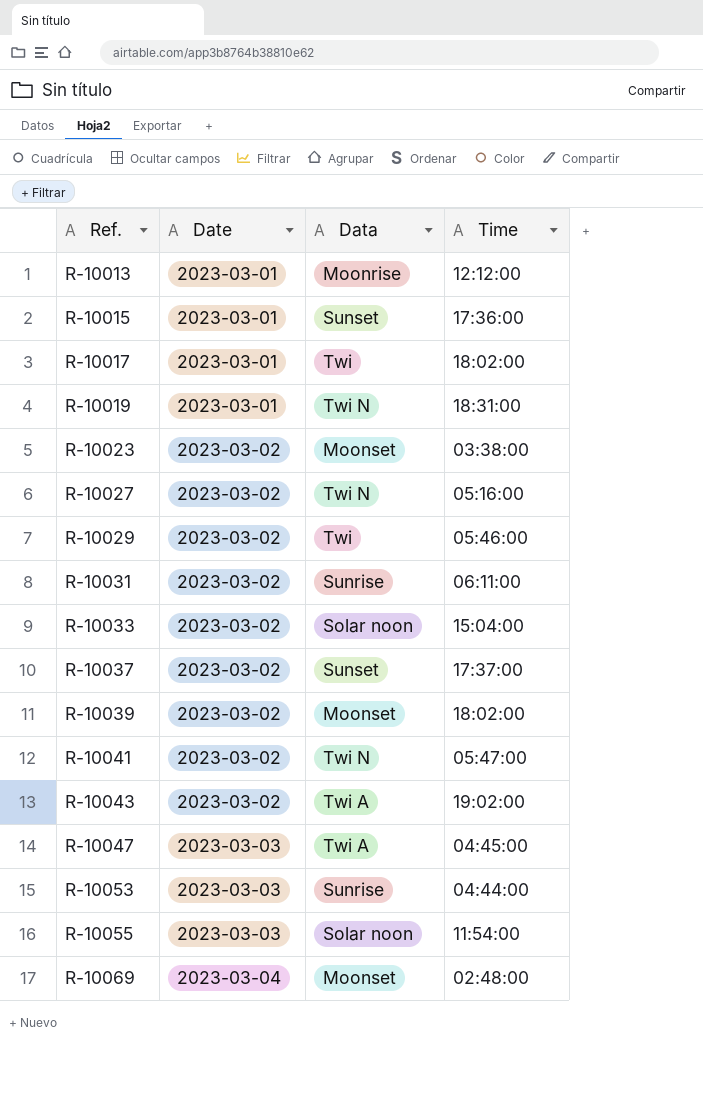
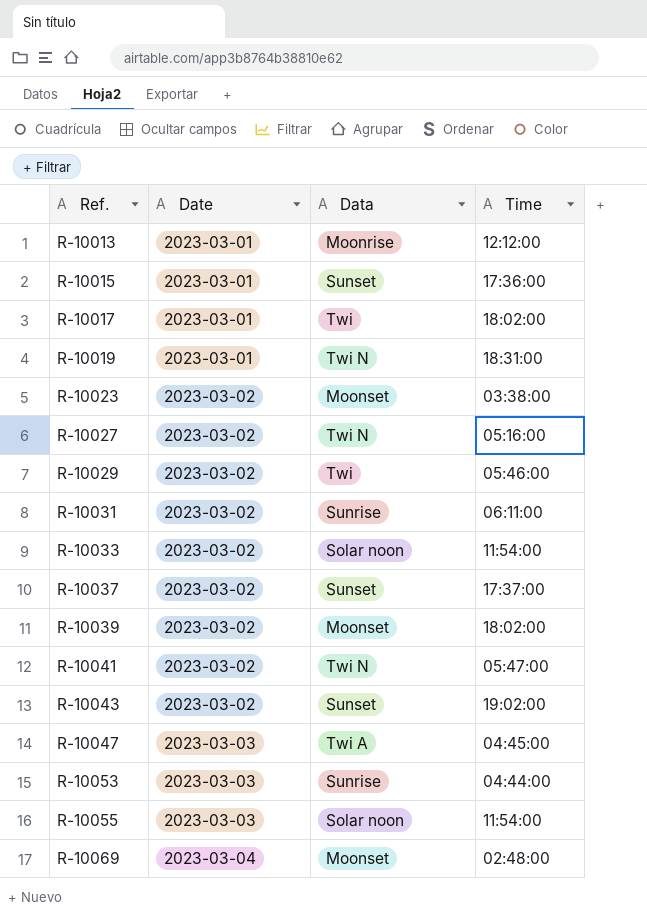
R-10033 | Time: 15:04:00 -> 11:54:00
R-10043 | Data: Twi A -> Sunset

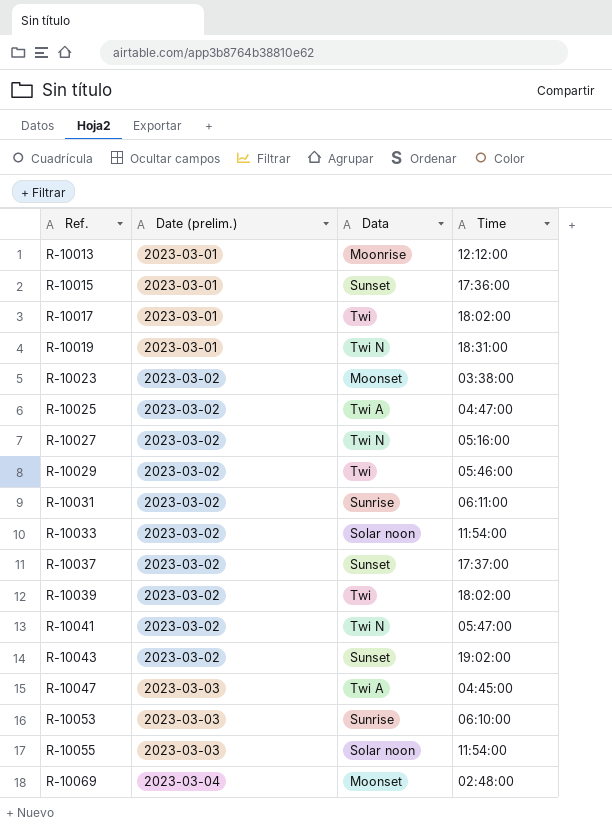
column name: Date -> Date (prelim.)
row R-10025: none -> 2023-03-02 | Twi A | 04:47:00
R-10039 | Data: Moonset -> Twi
R-10053 | Time: 04:44:00 -> 06:10:00

